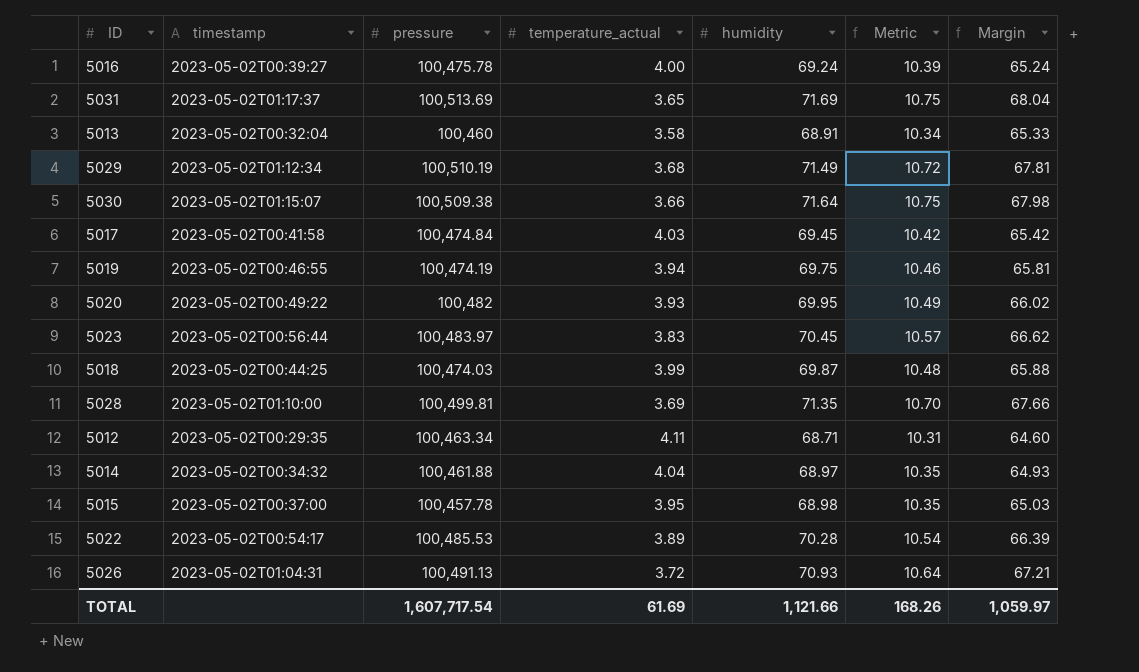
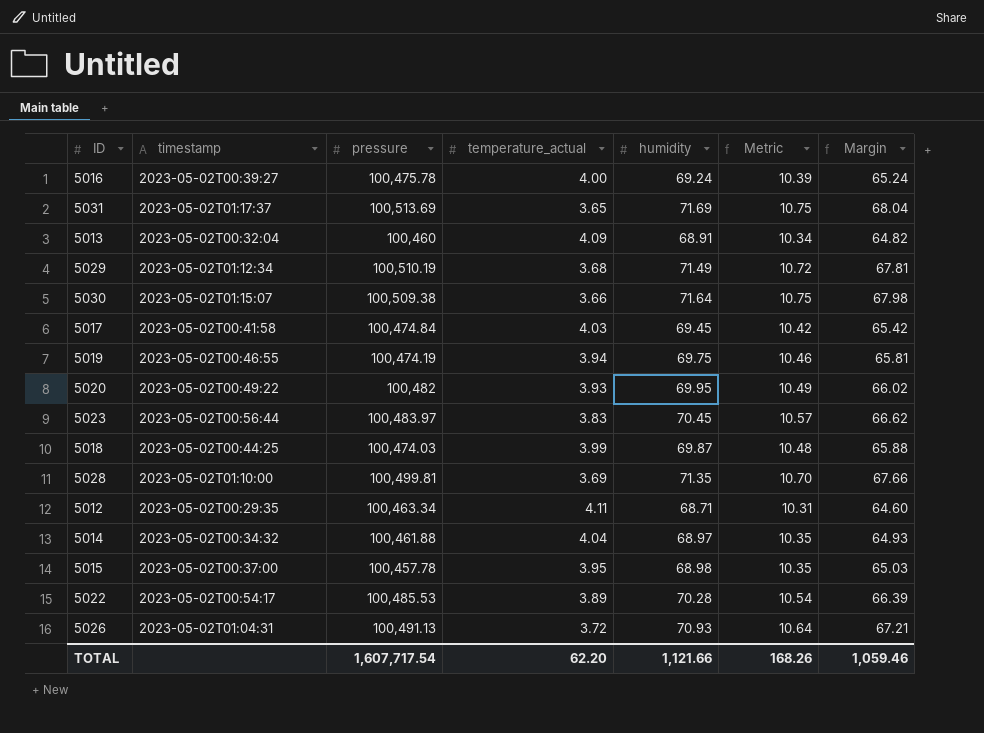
5013 | temperature_actual: 3.58 -> 4.09
5013 | Margin: 65.33 -> 64.82
TOTAL | temperature_actual: 61.69 -> 62.20
TOTAL | Margin: 1,059.97 -> 1,059.46

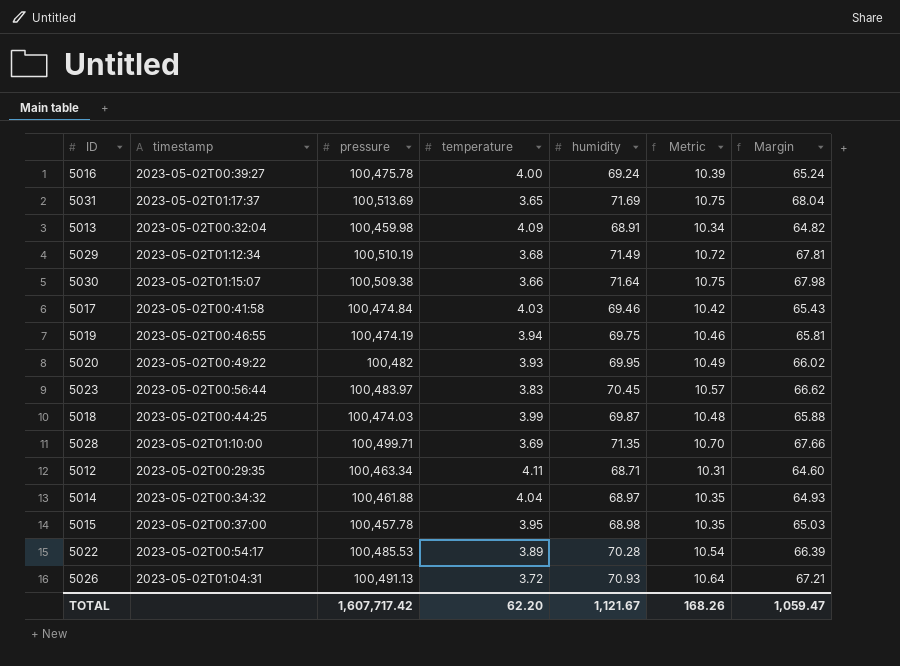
column name: temperature_actual -> temperature
5013 | pressure: 100,460 -> 100,459.98
5017 | humidity: 69.45 -> 69.46
5017 | Margin: 65.42 -> 65.43
5028 | pressure: 100,499.81 -> 100,499.71
TOTAL | pressure: 1,607,717.54 -> 1,607,717.42
TOTAL | humidity: 1,121.66 -> 1,121.67
TOTAL | Margin: 1,059.46 -> 1,059.47

